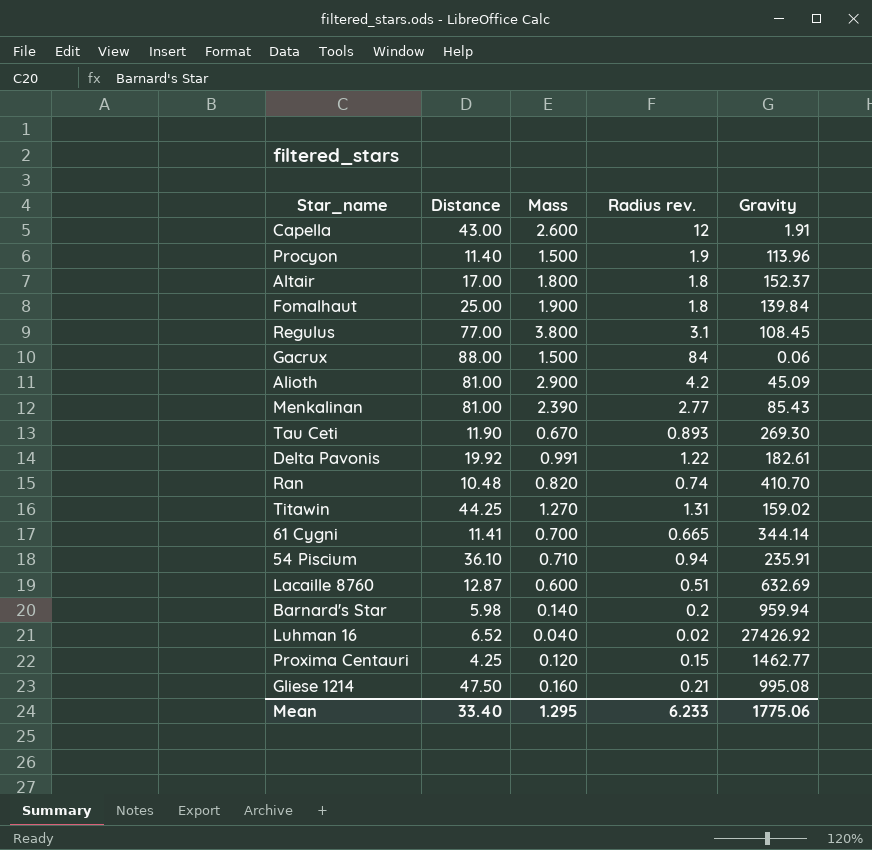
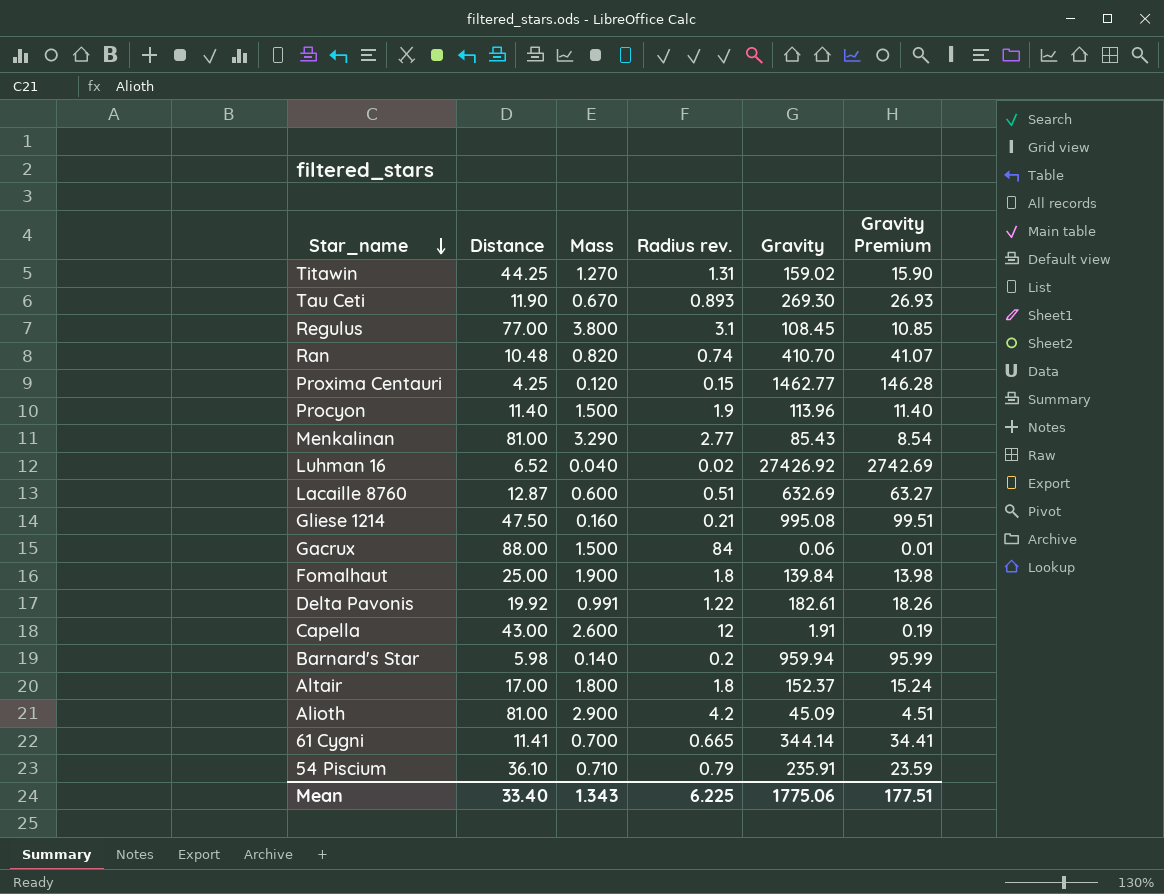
row order: none -> Star_name descending
column Gravity Premium | formula: none -> [Gravity] * 0.1
Menkalinan | Mass: 2.390 -> 3.290
54 Piscium | Radius rev.: 0.94 -> 0.79
Mean | Mass: 1.295 -> 1.343
Mean | Radius rev.: 6.233 -> 6.225

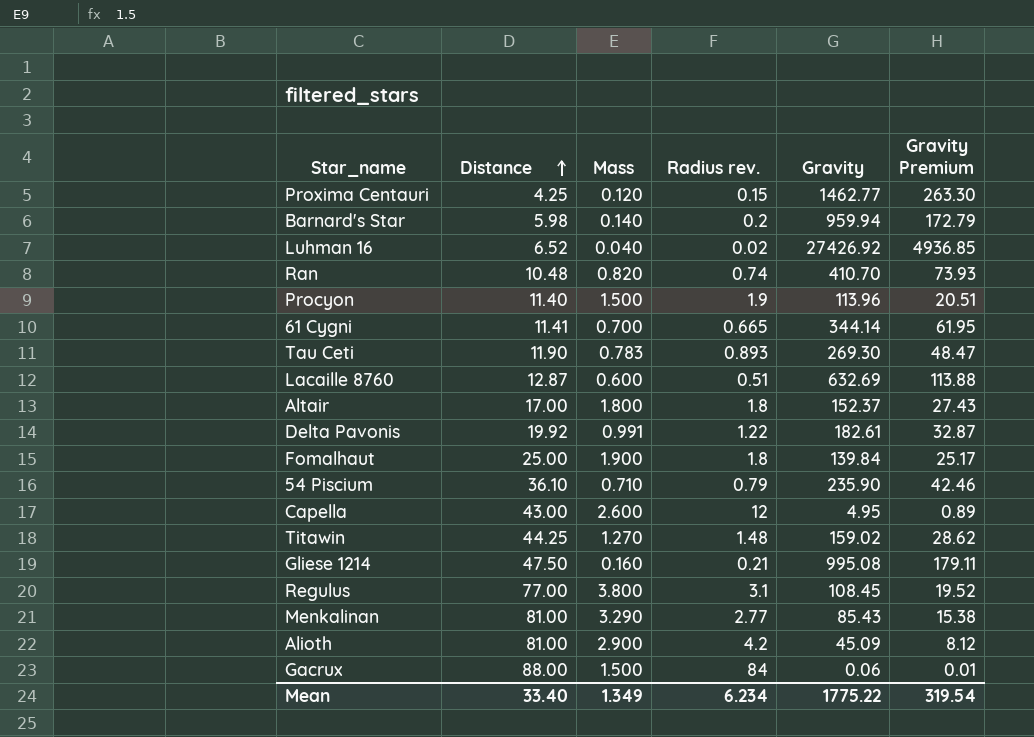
row order: Star_name descending -> Distance ascending
column Gravity Premium | formula: [Gravity] * 0.1 -> [Gravity] * 0.18
Tau Ceti | Mass: 0.670 -> 0.783
54 Piscium | Gravity: 235.91 -> 235.90
Capella | Gravity: 1.91 -> 4.95
Titawin | Radius rev.: 1.31 -> 1.48
Mean | Mass: 1.343 -> 1.349
Mean | Radius rev.: 6.225 -> 6.234
Mean | Gravity: 1775.06 -> 1775.22
Mean | Gravity Premium: 177.51 -> 319.54

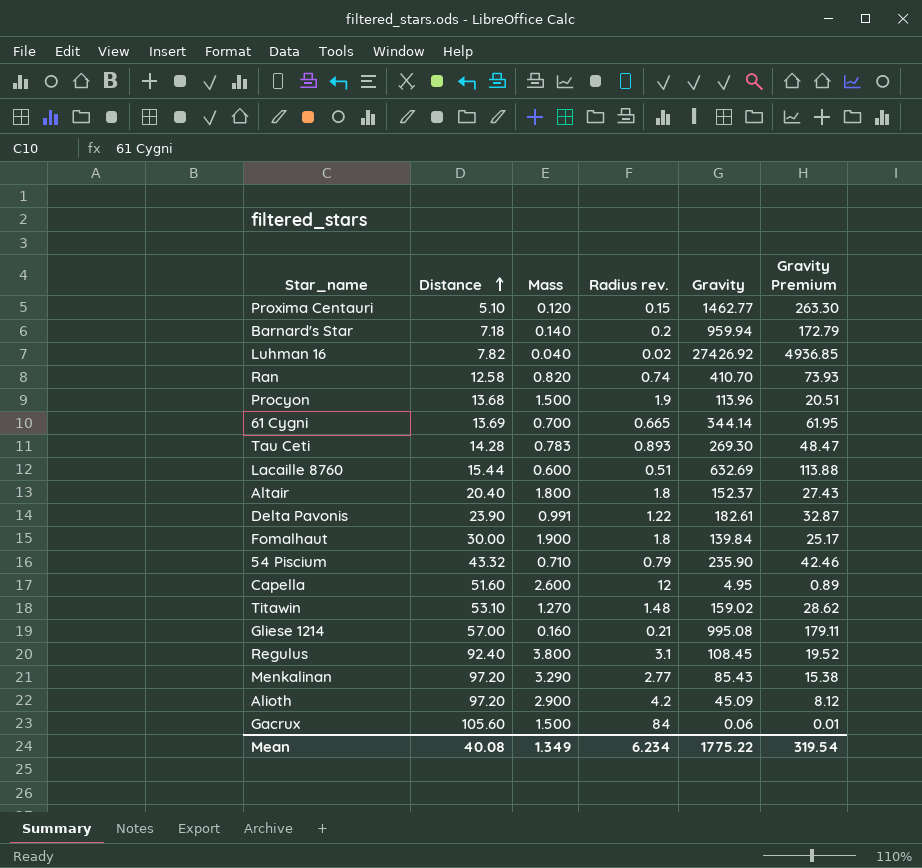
Proxima Centauri | Distance: 4.25 -> 5.10
Barnard's Star | Distance: 5.98 -> 7.18
Luhman 16 | Distance: 6.52 -> 7.82
Ran | Distance: 10.48 -> 12.58
Procyon | Distance: 11.40 -> 13.68
61 Cygni | Distance: 11.41 -> 13.69
Tau Ceti | Distance: 11.90 -> 14.28
Lacaille 8760 | Distance: 12.87 -> 15.44
Altair | Distance: 17.00 -> 20.40
Delta Pavonis | Distance: 19.92 -> 23.90
Fomalhaut | Distance: 25.00 -> 30.00
54 Piscium | Distance: 36.10 -> 43.32
Capella | Distance: 43.00 -> 51.60
Titawin | Distance: 44.25 -> 53.10
Gliese 1214 | Distance: 47.50 -> 57.00
Regulus | Distance: 77.00 -> 92.40
Menkalinan | Distance: 81.00 -> 97.20
Alioth | Distance: 81.00 -> 97.20
Gacrux | Distance: 88.00 -> 105.60
Mean | Distance: 33.40 -> 40.08

